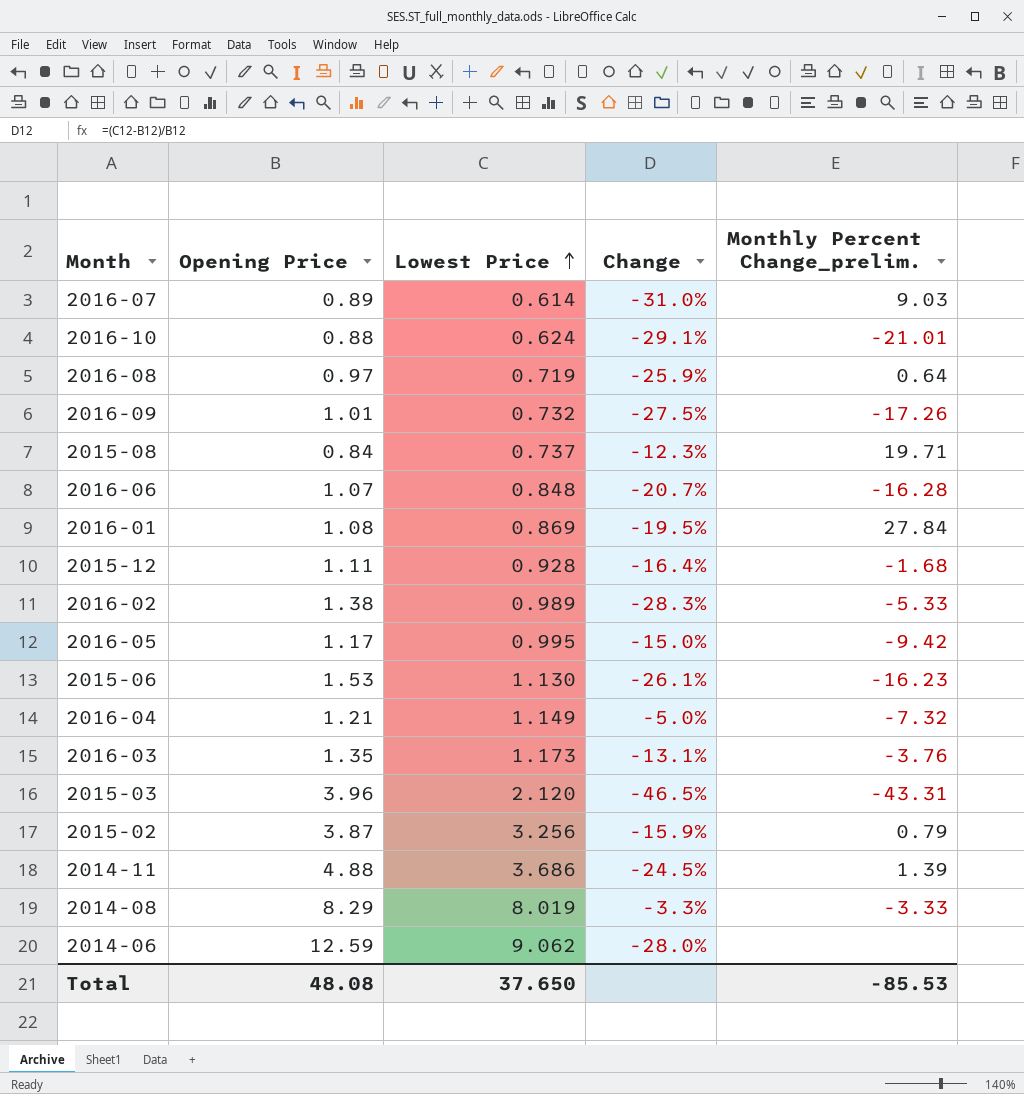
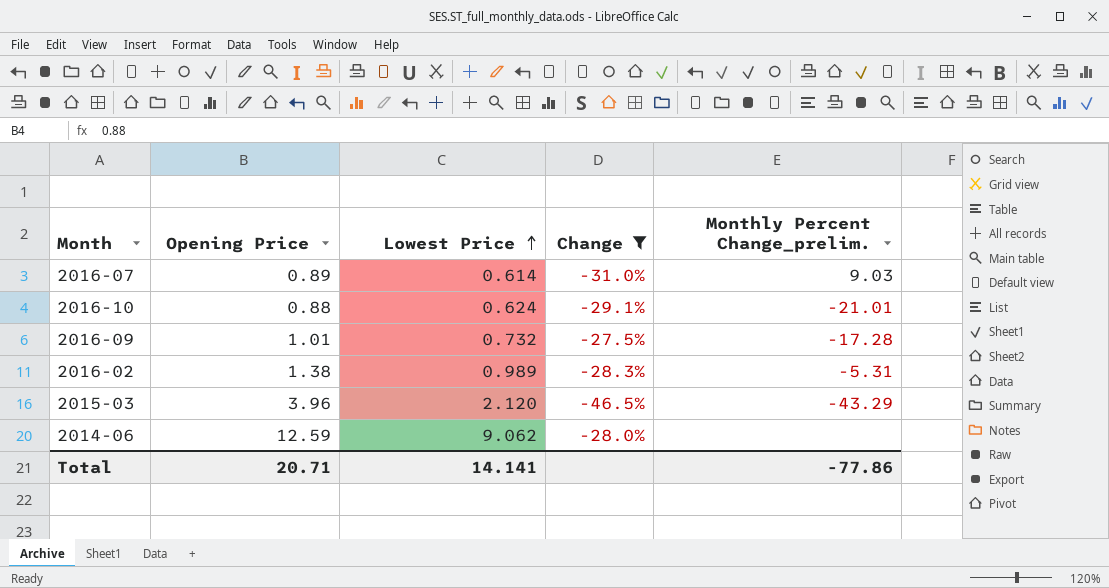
filter: none -> Change <= -27.5%
2016-09 | Monthly Percent Change_prelim.: -17.26 -> -17.28
2016-02 | Monthly Percent Change_prelim.: -5.33 -> -5.31
2015-03 | Monthly Percent Change_prelim.: -43.31 -> -43.29
Total | Opening Price: 48.08 -> 20.71
Total | Lowest Price: 37.650 -> 14.141
Total | Monthly Percent Change_prelim.: -85.53 -> -77.86

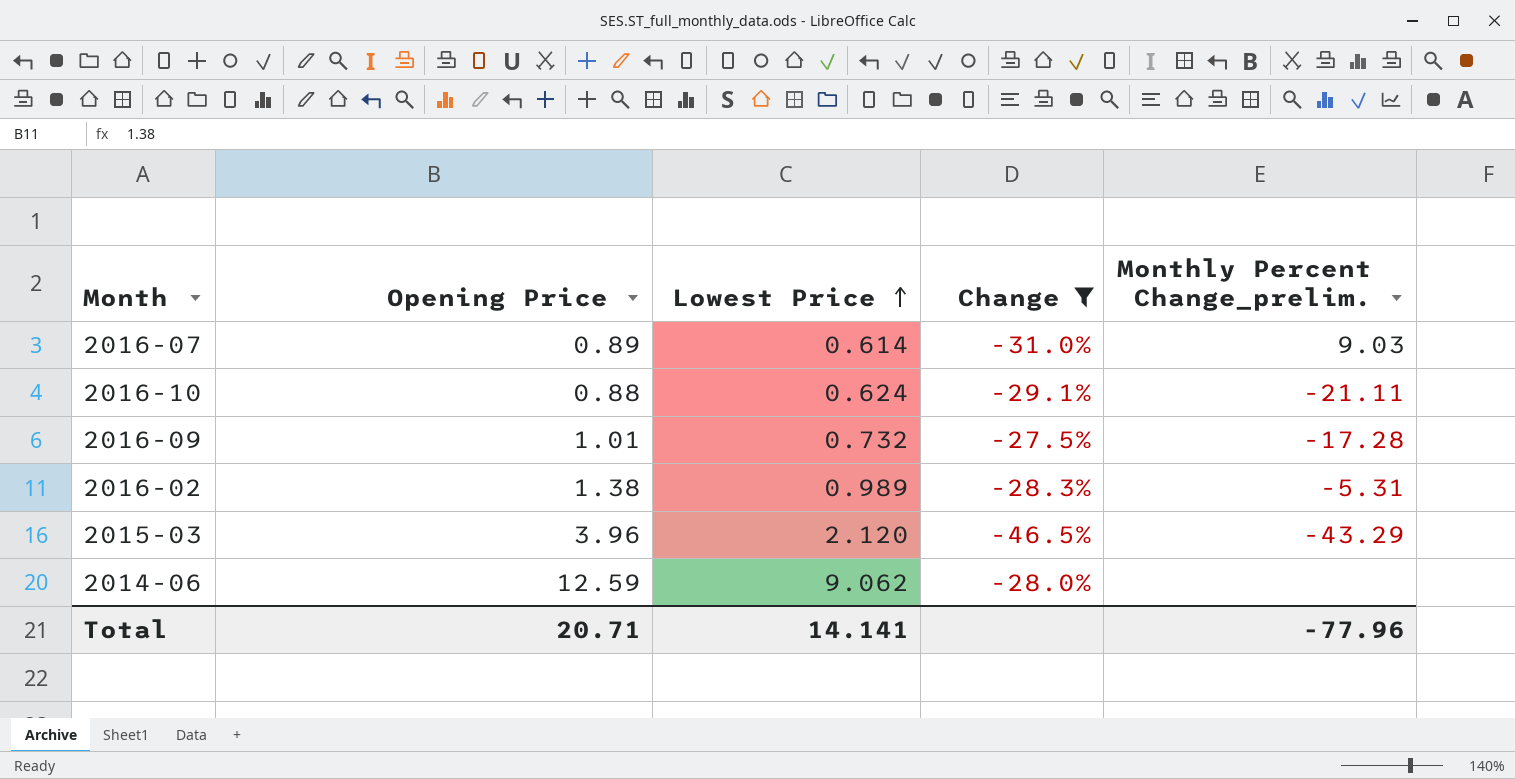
2016-10 | Monthly Percent Change_prelim.: -21.01 -> -21.11
Total | Monthly Percent Change_prelim.: -77.86 -> -77.96

